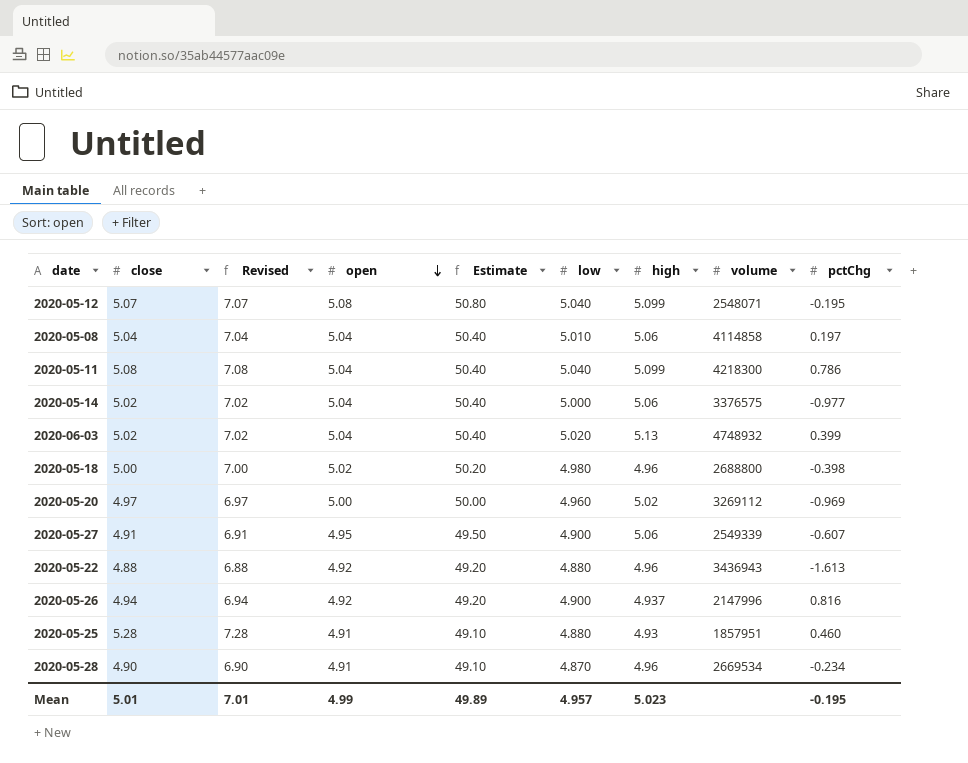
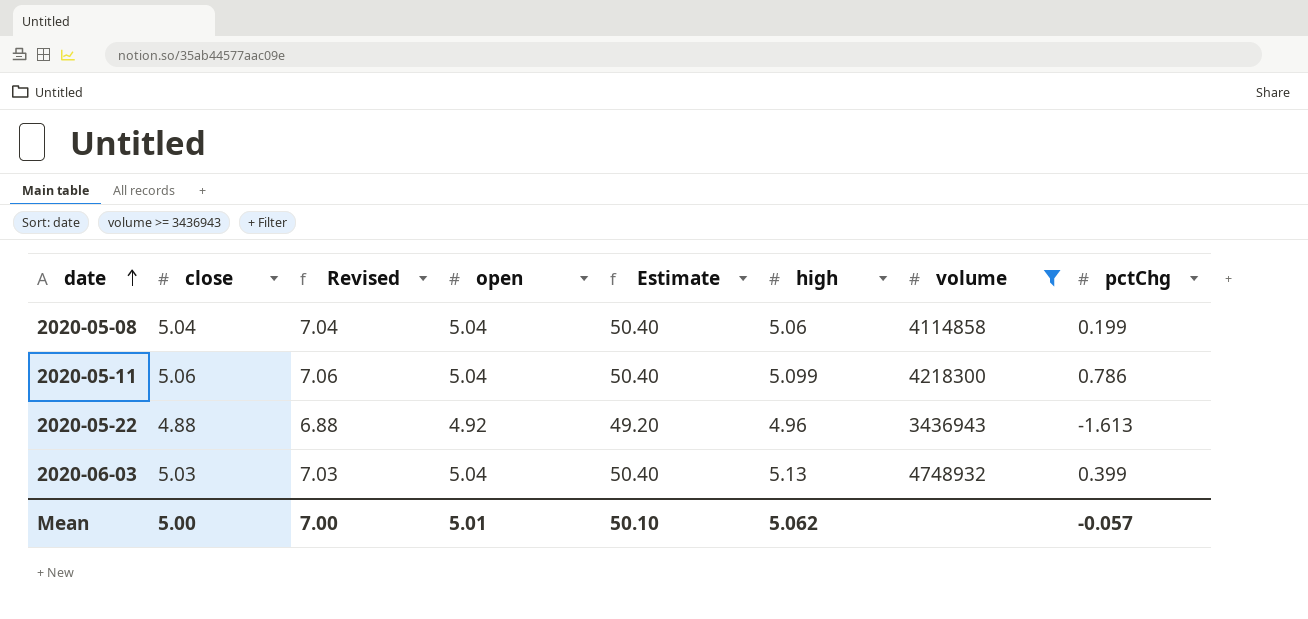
filter: none -> volume >= 3436943
row order: open descending -> date ascending
column low | position: 6 -> none
2020-05-08 | pctChg: 0.197 -> 0.199
2020-05-11 | close: 5.08 -> 5.06
2020-05-11 | Revised: 7.08 -> 7.06
2020-06-03 | close: 5.02 -> 5.03
2020-06-03 | Revised: 7.02 -> 7.03
Mean | close: 5.01 -> 5.00
Mean | Revised: 7.01 -> 7.00
Mean | open: 4.99 -> 5.01
Mean | Estimate: 49.89 -> 50.10
Mean | high: 5.023 -> 5.062
Mean | pctChg: -0.195 -> -0.057

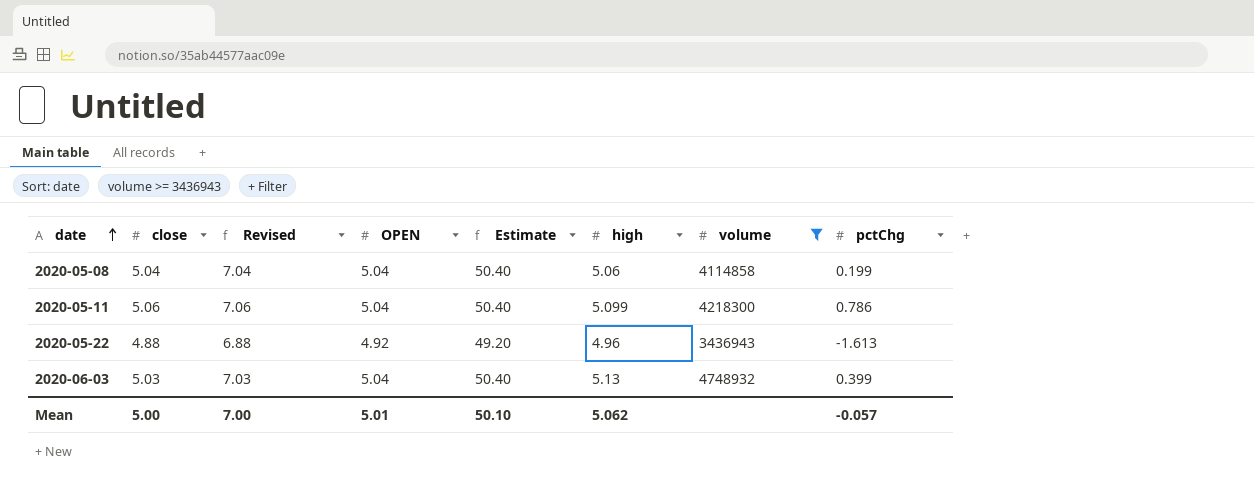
column name: open -> OPEN

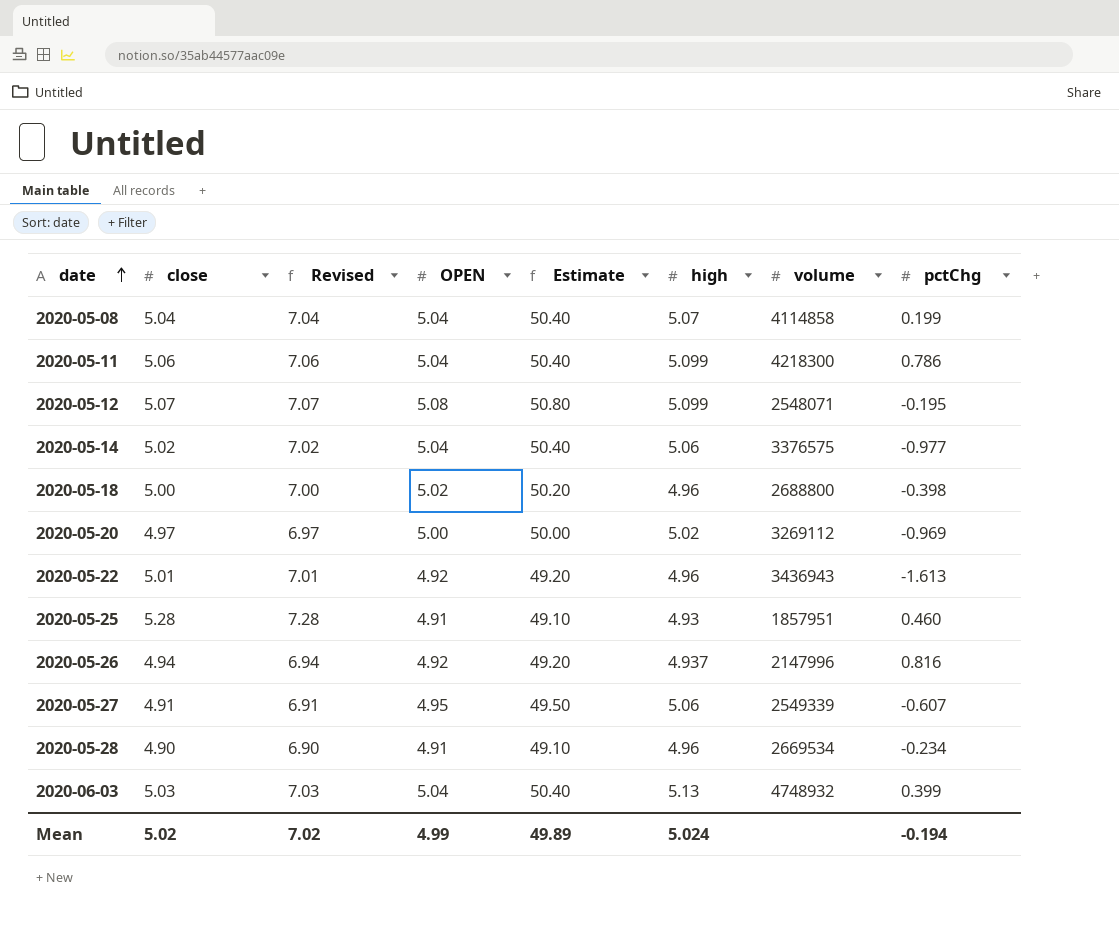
filter: volume >= 3436943 -> none
2020-05-08 | high: 5.06 -> 5.07
2020-05-22 | close: 4.88 -> 5.01
2020-05-22 | Revised: 6.88 -> 7.01
Mean | close: 5.00 -> 5.02
Mean | Revised: 7.00 -> 7.02
Mean | OPEN: 5.01 -> 4.99
Mean | Estimate: 50.10 -> 49.89
Mean | high: 5.062 -> 5.024
Mean | pctChg: -0.057 -> -0.194

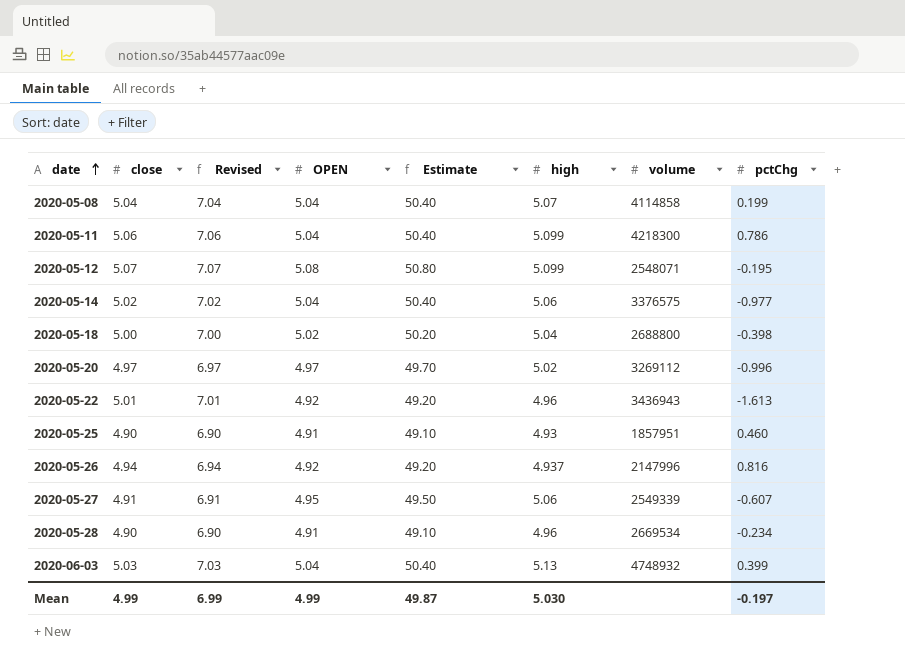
2020-05-18 | high: 4.96 -> 5.04
2020-05-20 | OPEN: 5.00 -> 4.97
2020-05-20 | Estimate: 50.00 -> 49.70
2020-05-20 | pctChg: -0.969 -> -0.996
2020-05-25 | close: 5.28 -> 4.90
2020-05-25 | Revised: 7.28 -> 6.90
Mean | close: 5.02 -> 4.99
Mean | Revised: 7.02 -> 6.99
Mean | Estimate: 49.89 -> 49.87
Mean | high: 5.024 -> 5.030
Mean | pctChg: -0.194 -> -0.197

